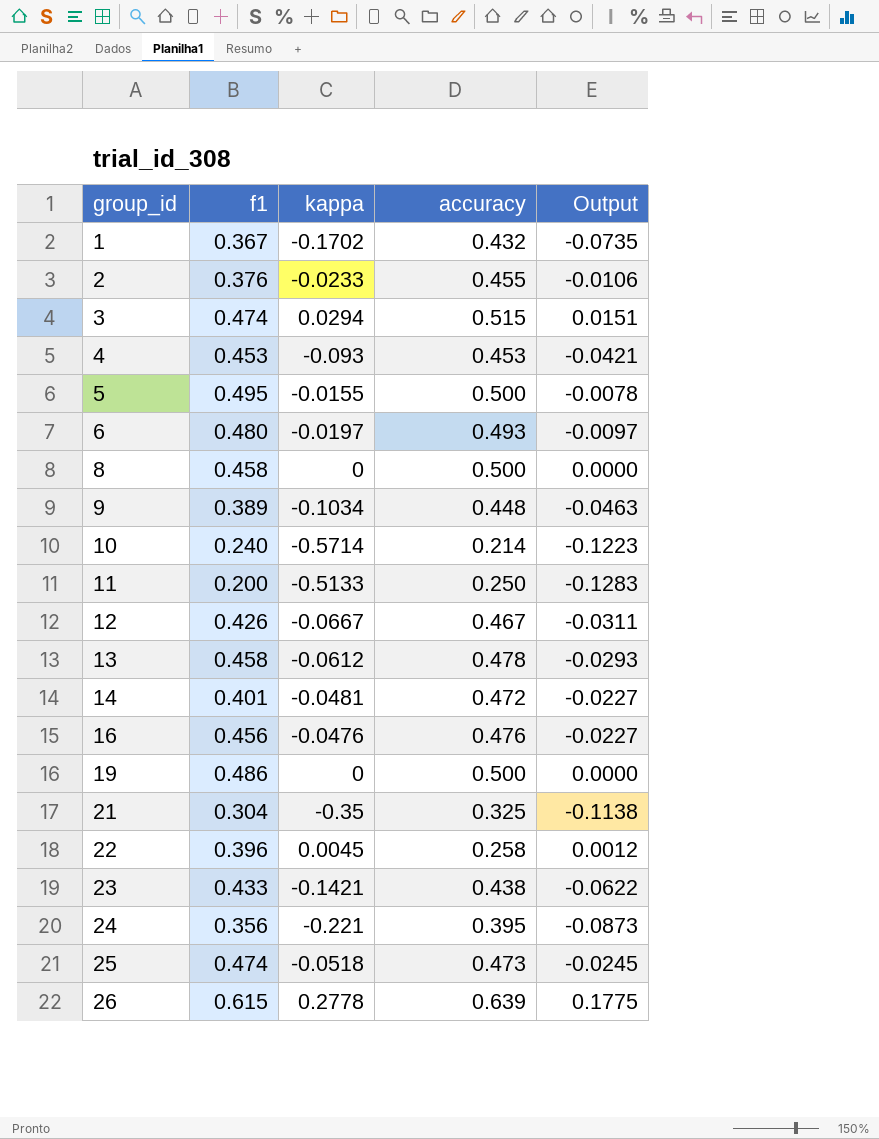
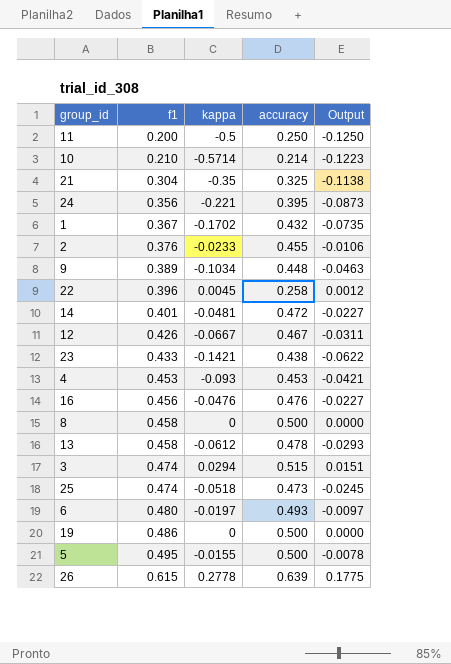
row order: group_id ascending -> f1 ascending
11 | kappa: -0.5133 -> -0.5
11 | Output: -0.1283 -> -0.1250
10 | f1: 0.240 -> 0.210

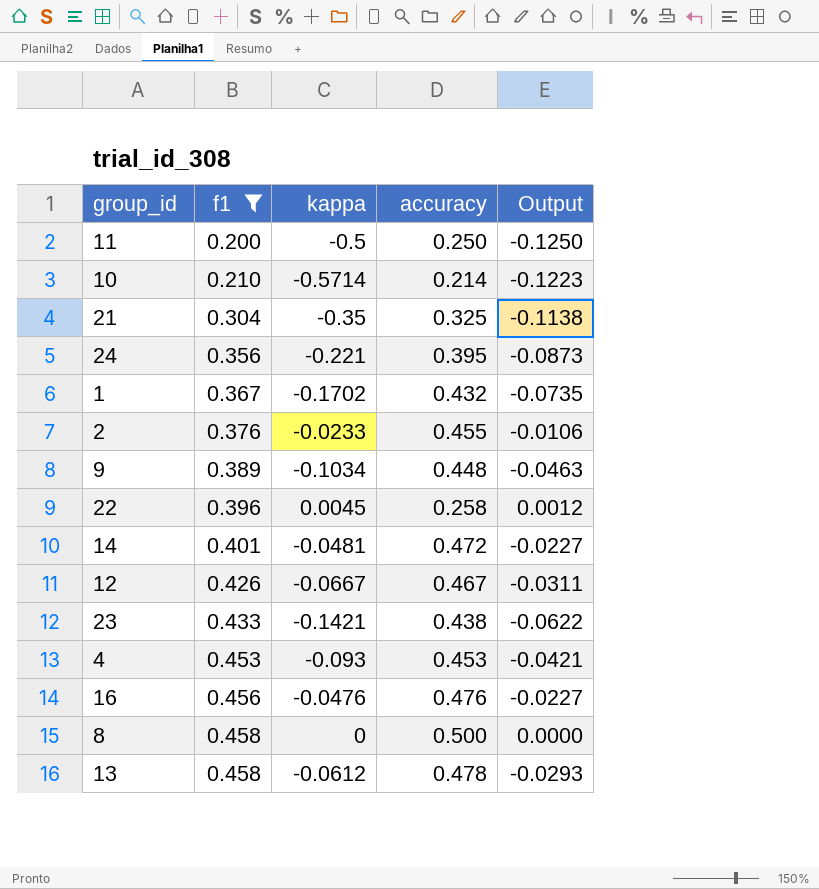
filter: none -> f1 <= 0.458

